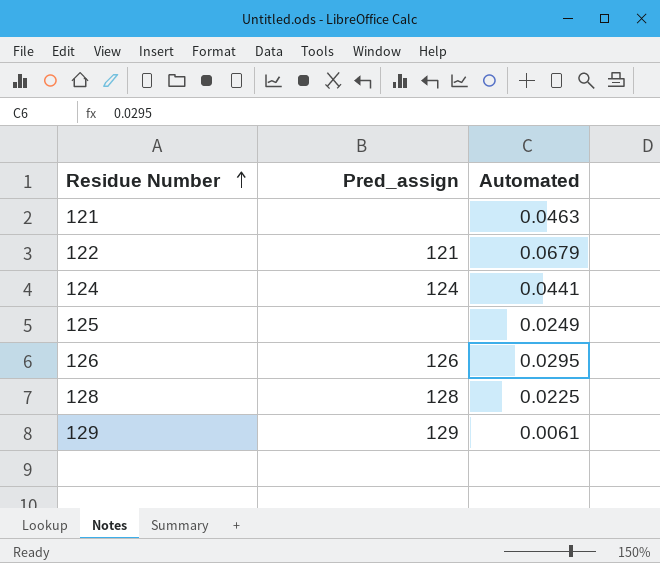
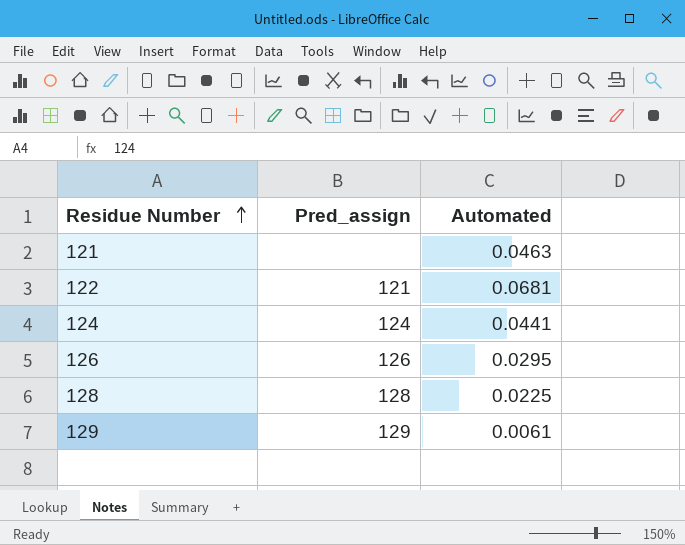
row 125: none | 0.0249 -> none
122 | Automated: 0.0679 -> 0.0681

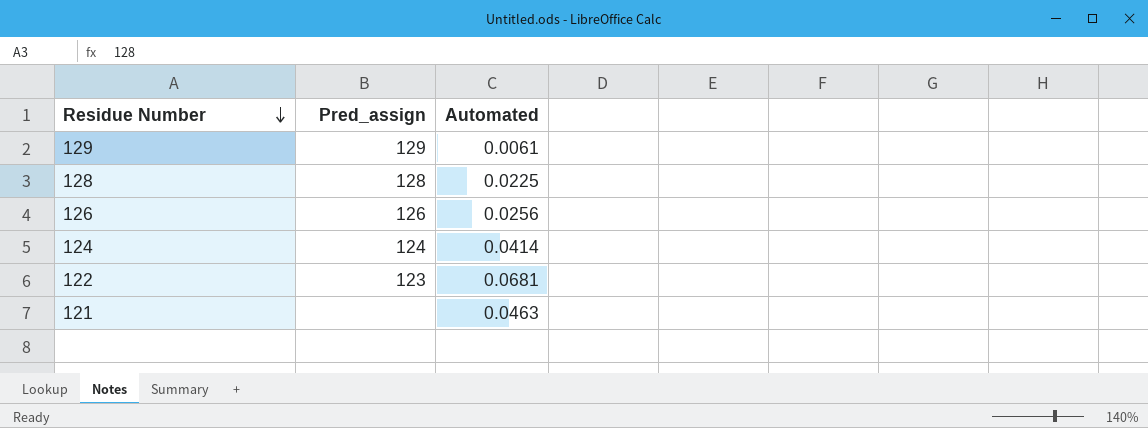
row order: Residue Number ascending -> Residue Number descending
126 | Automated: 0.0295 -> 0.0256
124 | Automated: 0.0441 -> 0.0414
122 | Pred_assign: 121 -> 123

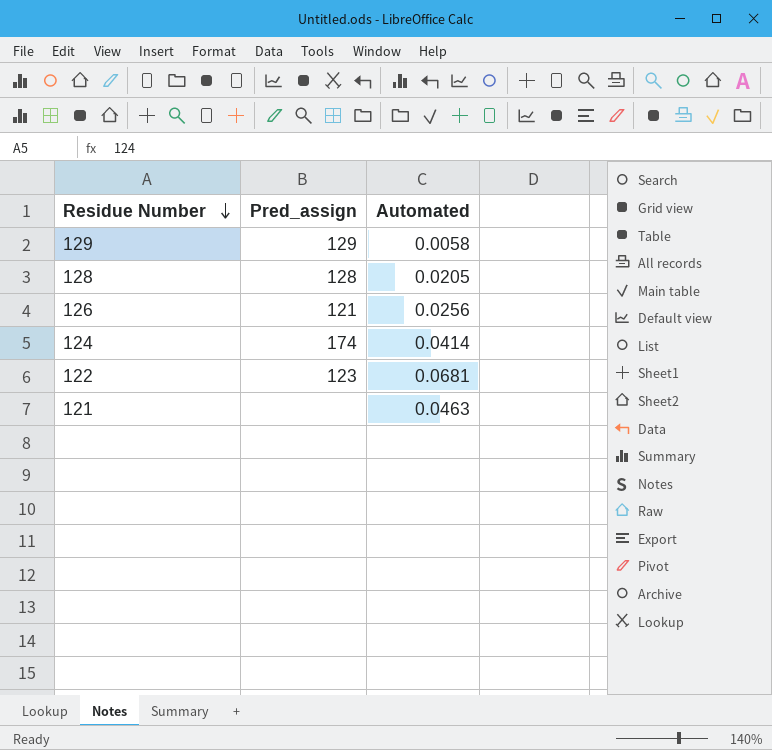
129 | Automated: 0.0061 -> 0.0058
128 | Automated: 0.0225 -> 0.0205
126 | Pred_assign: 126 -> 121
124 | Pred_assign: 124 -> 174

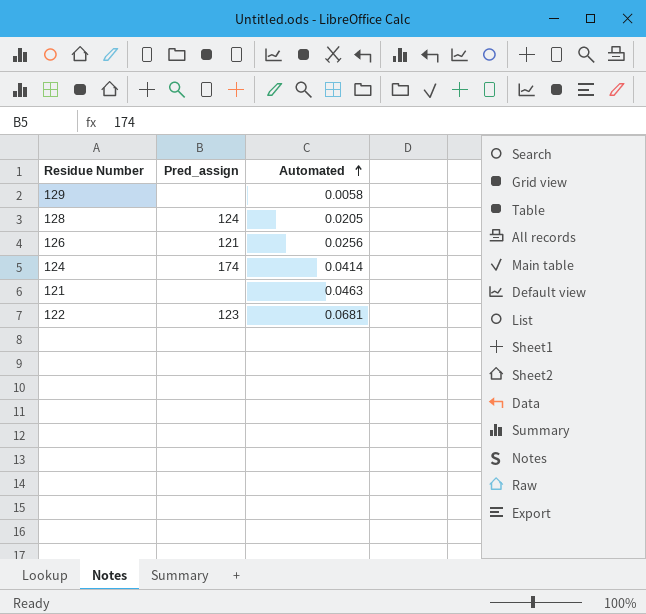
row order: Residue Number descending -> Automated ascending
129 | Pred_assign: 129 -> none
128 | Pred_assign: 128 -> 124

